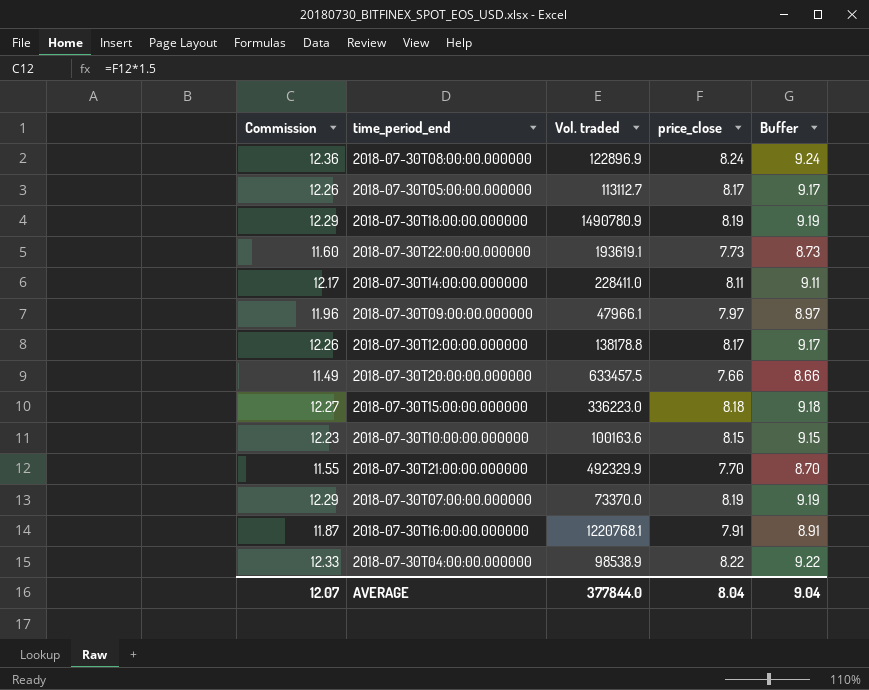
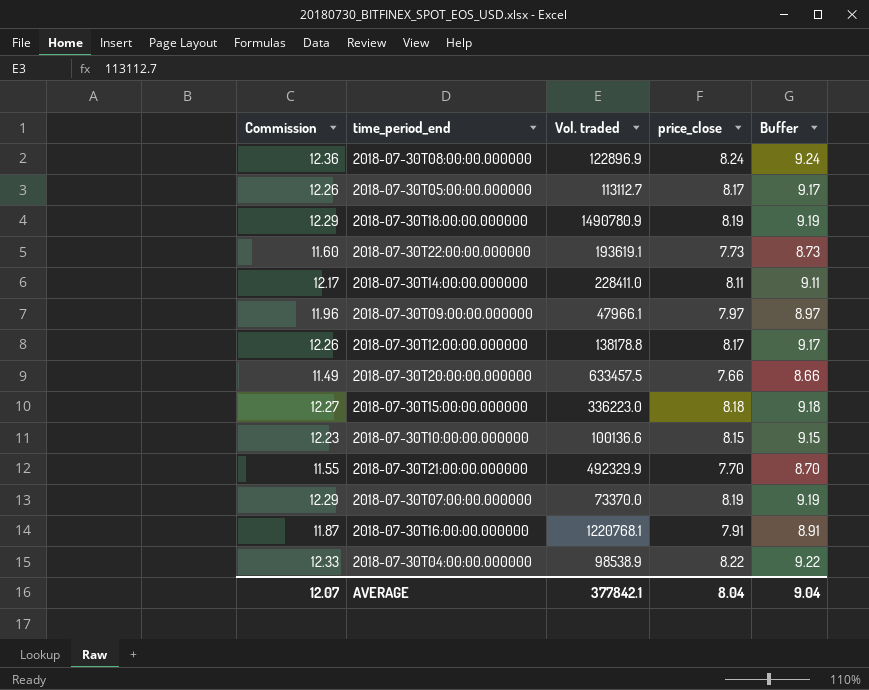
2018-07-30T10:00:00.000000 | Vol. traded: 100163.6 -> 100136.6
AVERAGE | Vol. traded: 377844.0 -> 377842.1

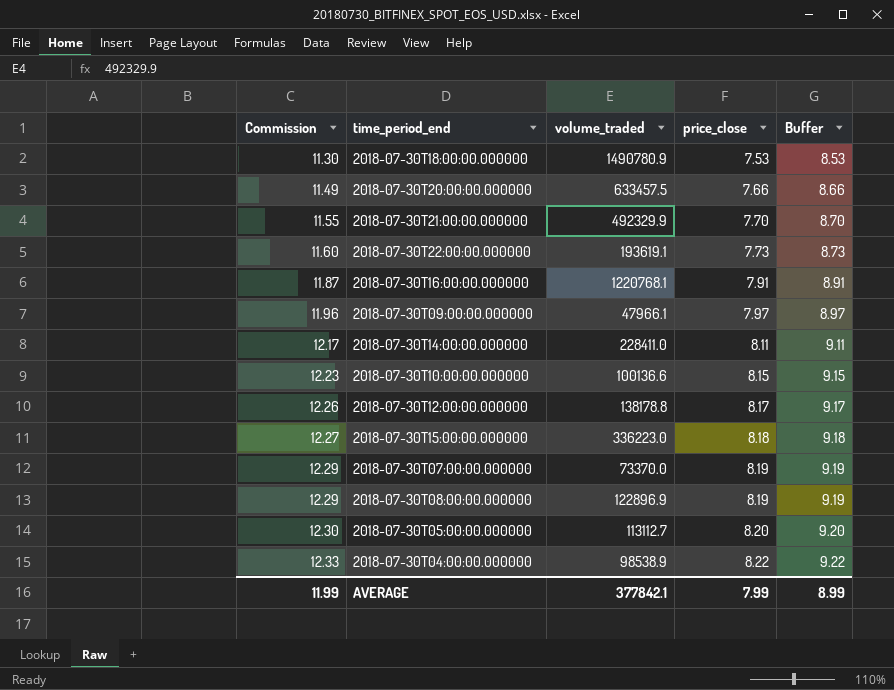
row order: none -> Commission ascending
column name: Vol. traded -> volume_traded
2018-07-30T18:00:00.000000 | Commission: 12.29 -> 11.30
2018-07-30T18:00:00.000000 | price_close: 8.19 -> 7.53
2018-07-30T18:00:00.000000 | Buffer: 9.19 -> 8.53
2018-07-30T08:00:00.000000 | Commission: 12.36 -> 12.29
2018-07-30T08:00:00.000000 | price_close: 8.24 -> 8.19
2018-07-30T08:00:00.000000 | Buffer: 9.24 -> 9.19
2018-07-30T05:00:00.000000 | Commission: 12.26 -> 12.30
2018-07-30T05:00:00.000000 | price_close: 8.17 -> 8.20
2018-07-30T05:00:00.000000 | Buffer: 9.17 -> 9.20
AVERAGE | Commission: 12.07 -> 11.99
AVERAGE | price_close: 8.04 -> 7.99
AVERAGE | Buffer: 9.04 -> 8.99

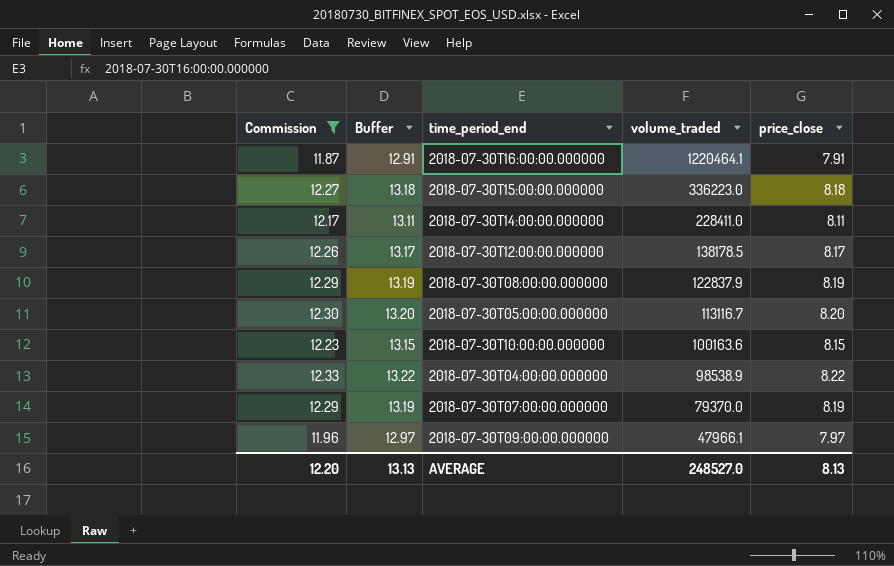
filter: none -> Commission >= 11.87
row order: Commission ascending -> volume_traded descending
column Buffer | formula: [price_close] + 1 -> [price_close] + 5
column Buffer | position: 5 -> 2
2018-07-30T16:00:00.000000 | volume_traded: 1220768.1 -> 1220464.1
2018-07-30T12:00:00.000000 | volume_traded: 138178.8 -> 138178.5
2018-07-30T08:00:00.000000 | volume_traded: 122896.9 -> 122837.9
2018-07-30T05:00:00.000000 | volume_traded: 113112.7 -> 113116.7
2018-07-30T10:00:00.000000 | volume_traded: 100136.6 -> 100163.6
2018-07-30T07:00:00.000000 | volume_traded: 73370.0 -> 79370.0
AVERAGE | Commission: 11.99 -> 12.20
AVERAGE | Buffer: 8.99 -> 13.13
AVERAGE | volume_traded: 377842.1 -> 248527.0
AVERAGE | price_close: 7.99 -> 8.13

